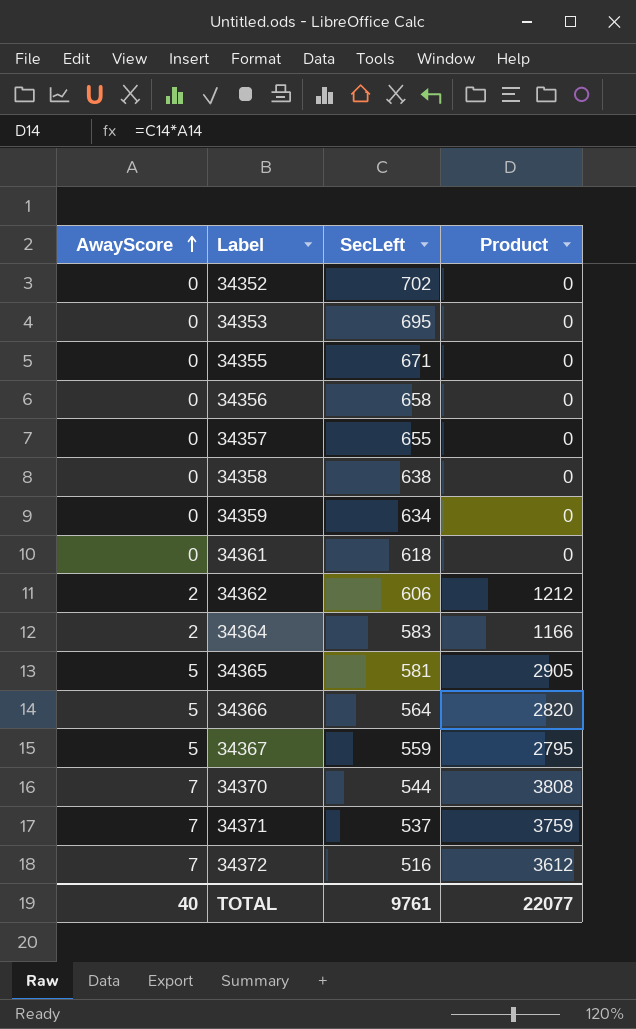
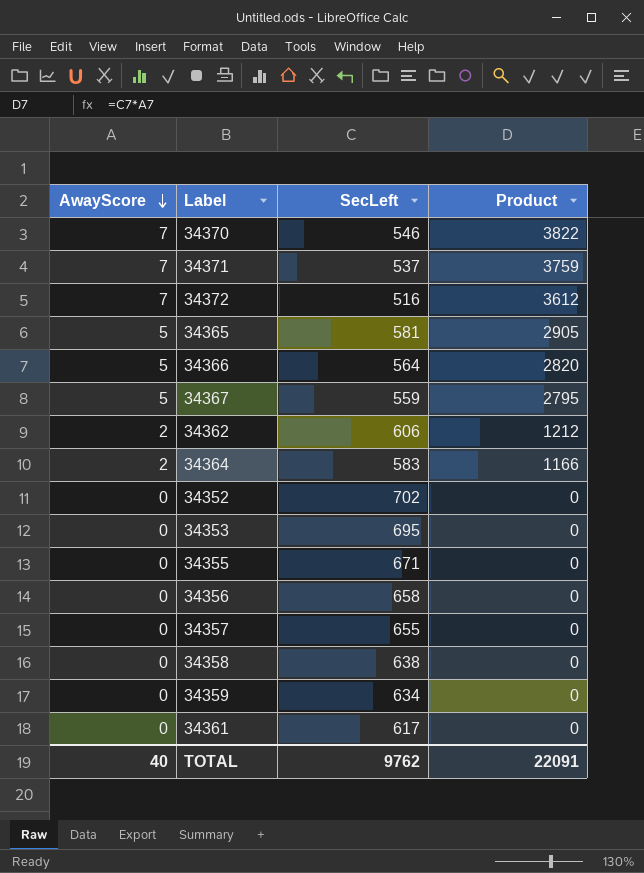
row order: AwayScore ascending -> AwayScore descending
34370 | SecLeft: 544 -> 546
34370 | Product: 3808 -> 3822
34361 | SecLeft: 618 -> 617
TOTAL | SecLeft: 9761 -> 9762
TOTAL | Product: 22077 -> 22091

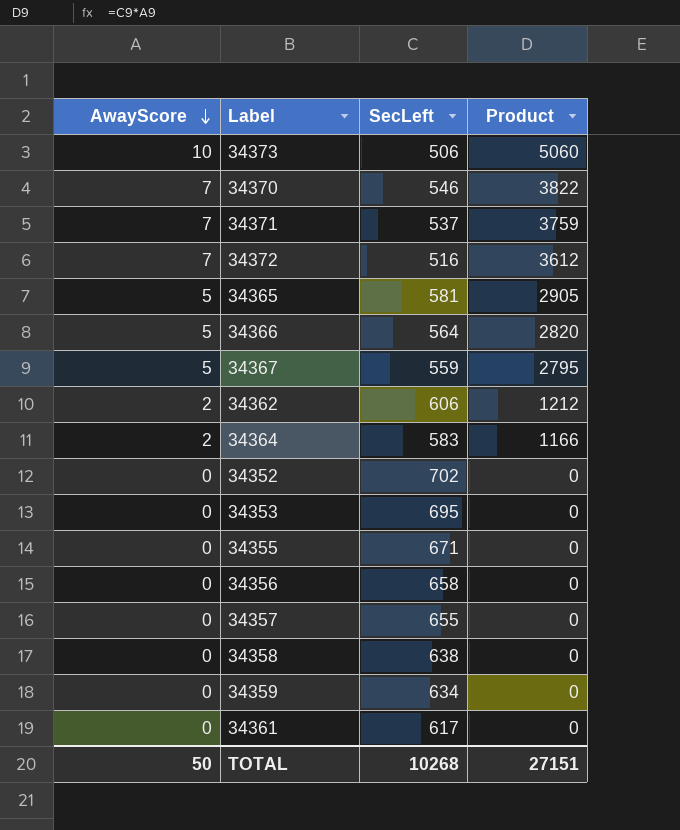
row 34373: none -> 10 | 506 | 5060
TOTAL | AwayScore: 40 -> 50
TOTAL | SecLeft: 9762 -> 10268
TOTAL | Product: 22091 -> 27151

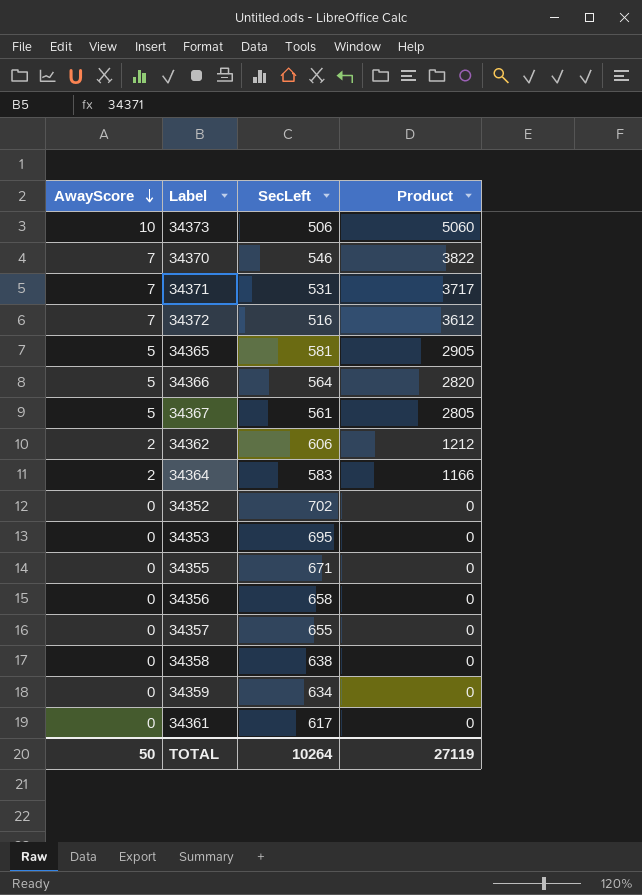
34371 | SecLeft: 537 -> 531
34371 | Product: 3759 -> 3717
34367 | SecLeft: 559 -> 561
34367 | Product: 2795 -> 2805
TOTAL | SecLeft: 10268 -> 10264
TOTAL | Product: 27151 -> 27119

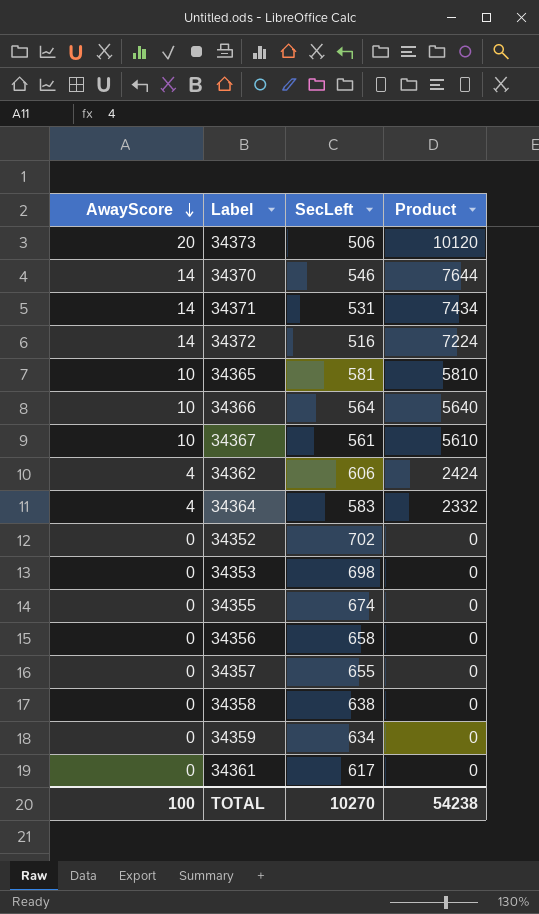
34373 | AwayScore: 10 -> 20
34373 | Product: 5060 -> 10120
34370 | AwayScore: 7 -> 14
34370 | Product: 3822 -> 7644
34371 | AwayScore: 7 -> 14
34371 | Product: 3717 -> 7434
34372 | AwayScore: 7 -> 14
34372 | Product: 3612 -> 7224
34365 | AwayScore: 5 -> 10
34365 | Product: 2905 -> 5810
34366 | AwayScore: 5 -> 10
34366 | Product: 2820 -> 5640
34367 | AwayScore: 5 -> 10
34367 | Product: 2805 -> 5610
34362 | AwayScore: 2 -> 4
34362 | Product: 1212 -> 2424
34364 | AwayScore: 2 -> 4
34364 | Product: 1166 -> 2332
34353 | SecLeft: 695 -> 698
34355 | SecLeft: 671 -> 674
TOTAL | AwayScore: 50 -> 100
TOTAL | SecLeft: 10264 -> 10270
TOTAL | Product: 27119 -> 54238

